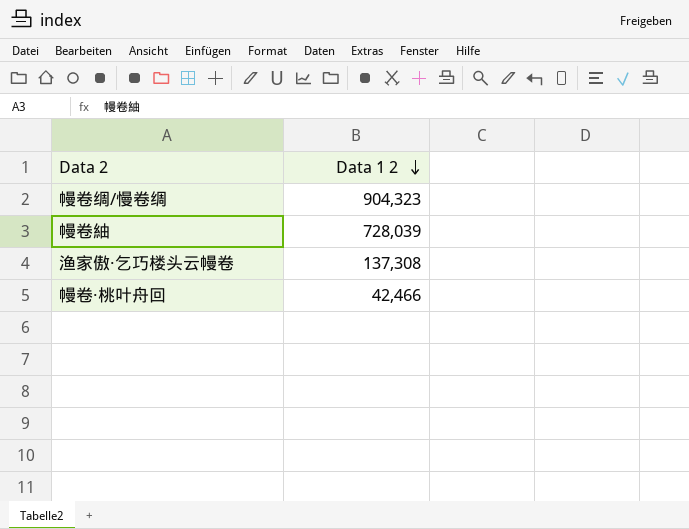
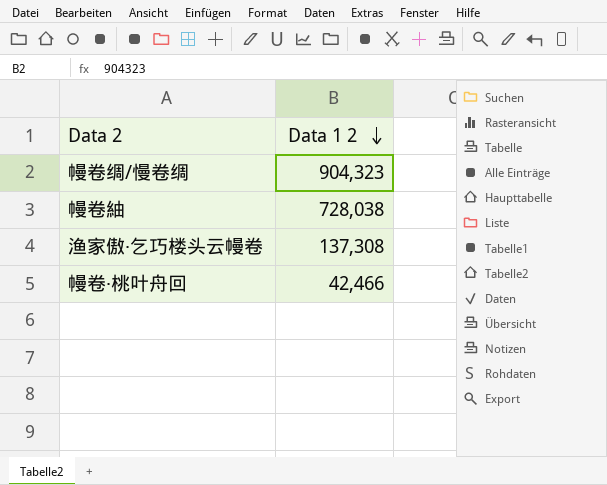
幔卷紬 | Data 1 2: 728,039 -> 728,038

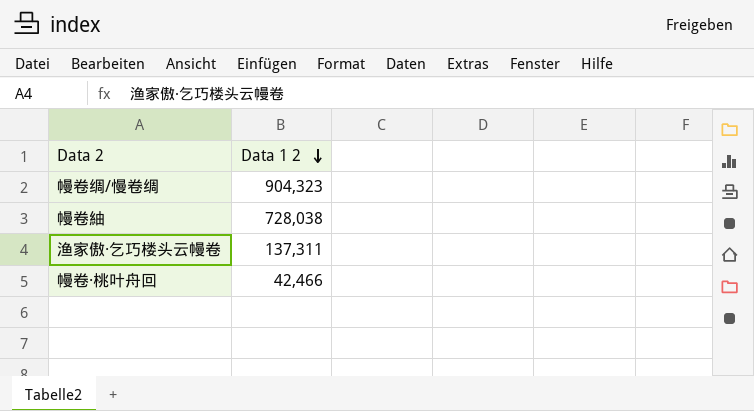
渔家傲·乞巧楼头云幔卷 | Data 1 2: 137,308 -> 137,311

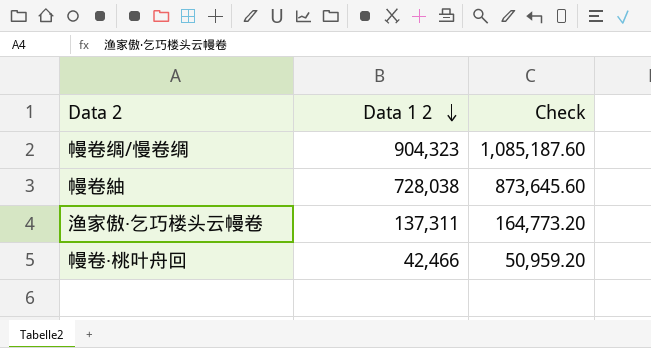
column Check | formula: none -> [Data 1 2] * 1.2

